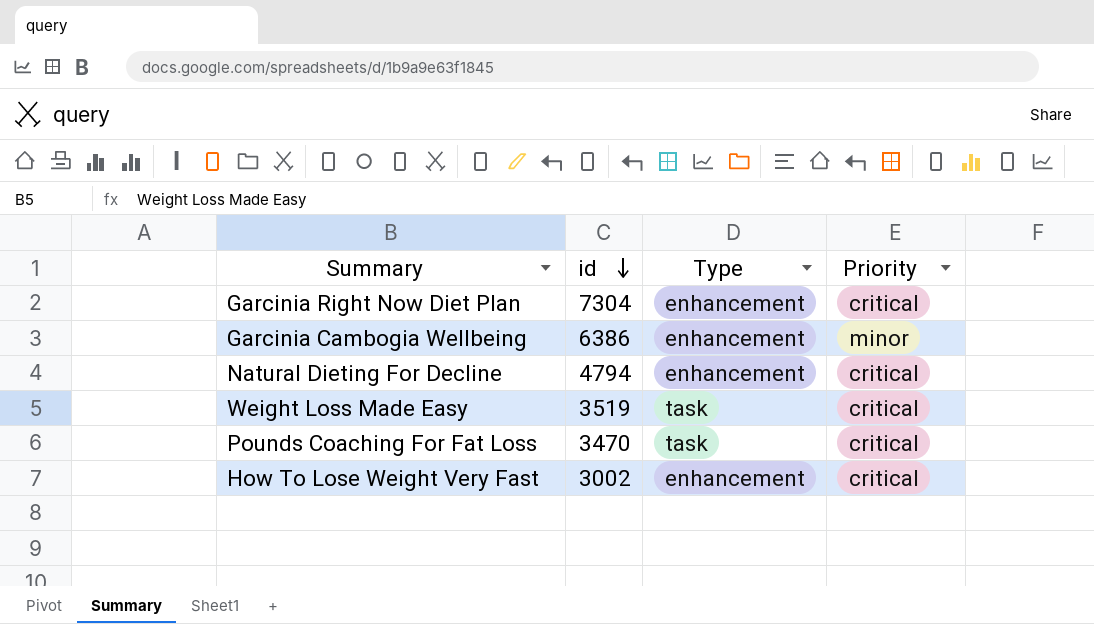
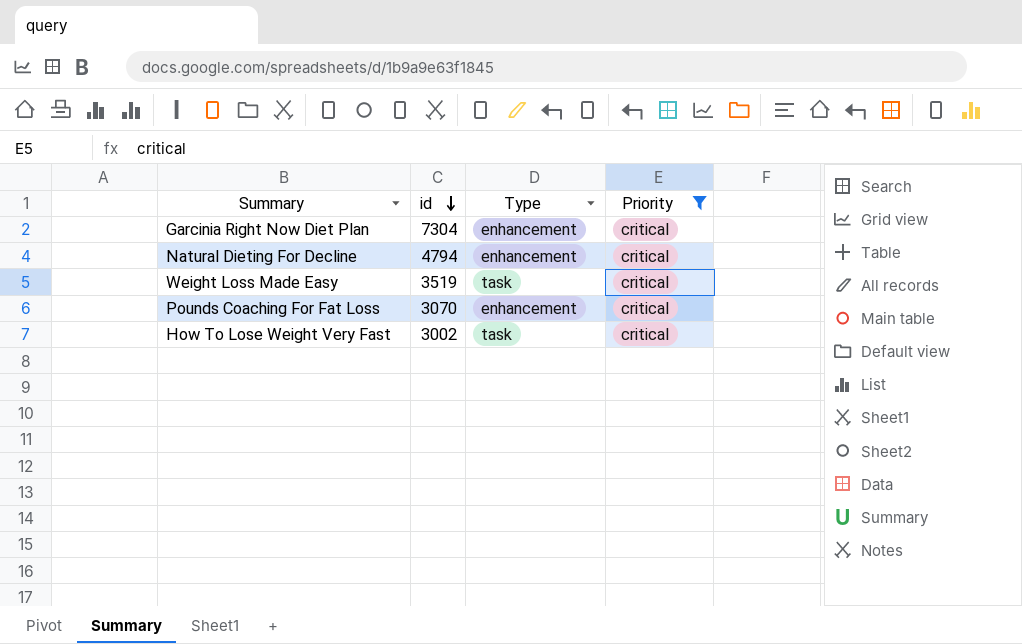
filter: none -> Priority = critical
Pounds Coaching For Fat Loss | id: 3470 -> 3070
Pounds Coaching For Fat Loss | Type: task -> enhancement
How To Lose Weight Very Fast | Type: enhancement -> task

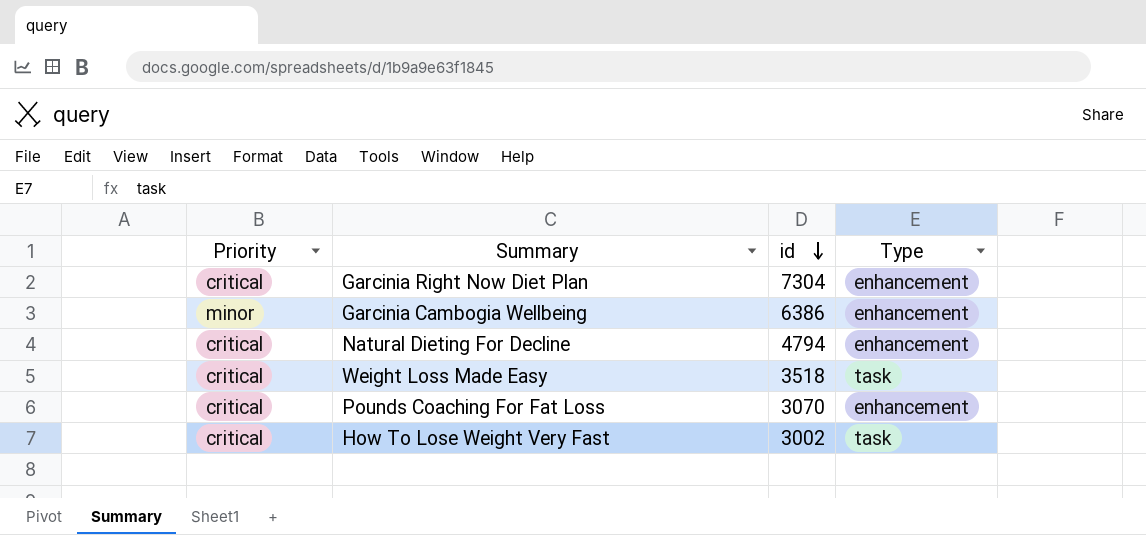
filter: Priority = critical -> none
column Priority | position: 4 -> 1
Weight Loss Made Easy | id: 3519 -> 3518

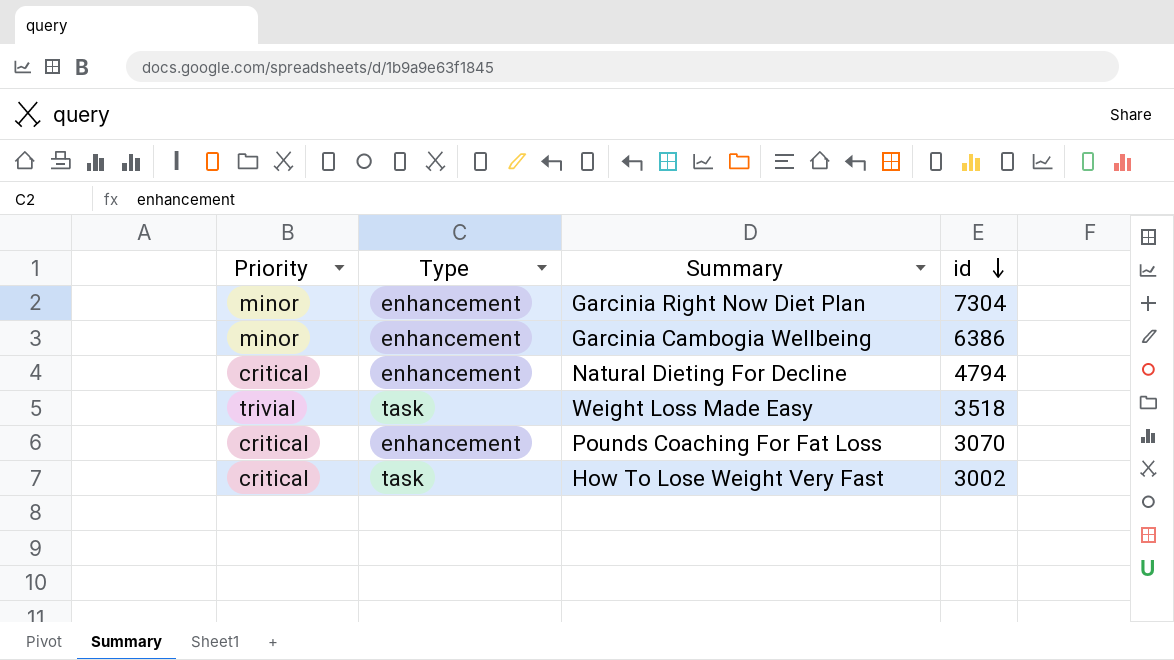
column Type | position: 4 -> 2
Garcinia Right Now Diet Plan | Priority: critical -> minor
Weight Loss Made Easy | Priority: critical -> trivial

